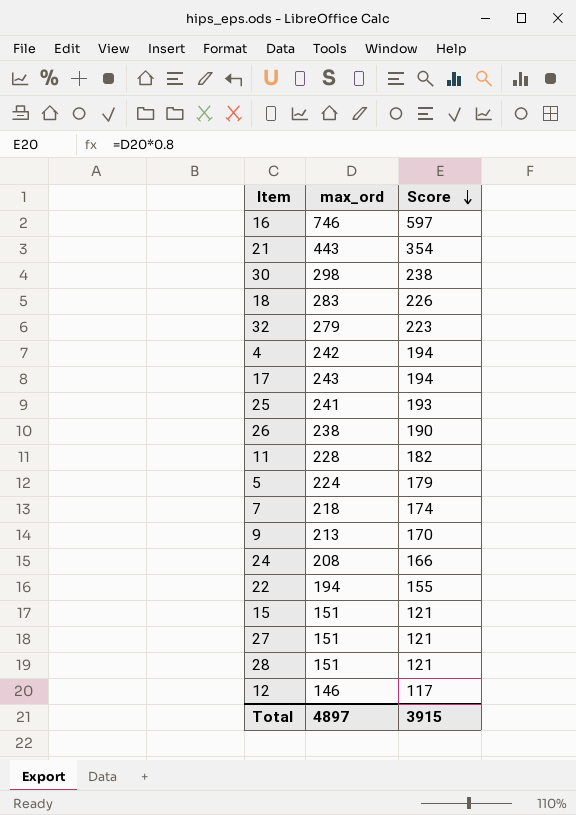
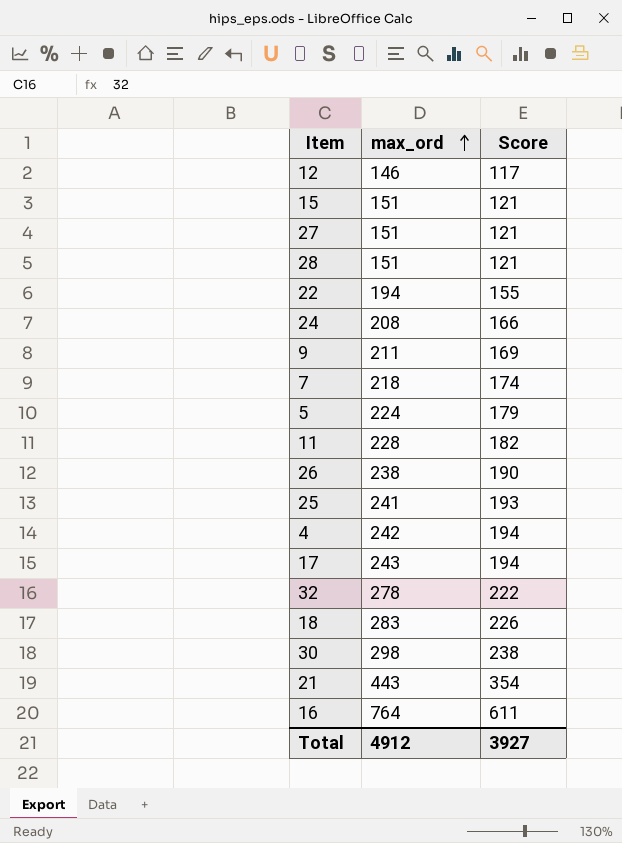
row order: Score descending -> max_ord ascending
9 | max_ord: 213 -> 211
9 | Score: 170 -> 169
32 | max_ord: 279 -> 278
32 | Score: 223 -> 222
16 | max_ord: 746 -> 764
16 | Score: 597 -> 611
Total | max_ord: 4897 -> 4912
Total | Score: 3915 -> 3927

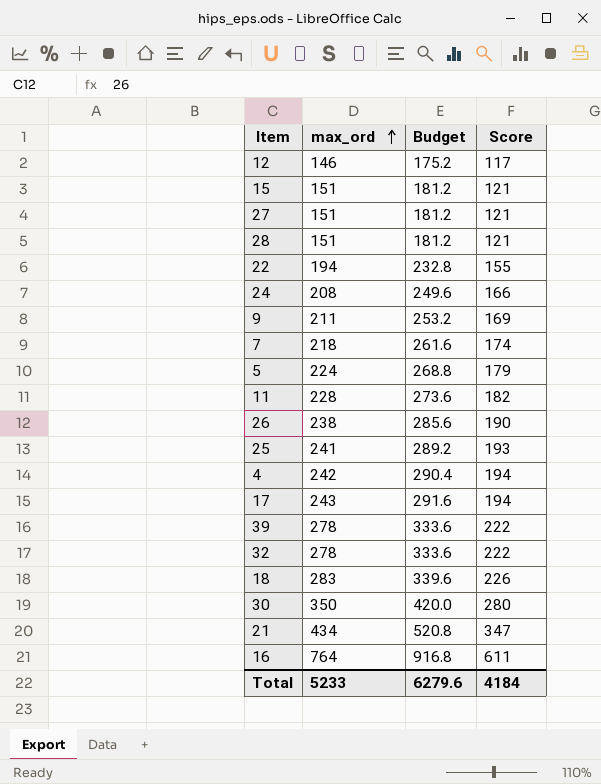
column Budget | formula: none -> [max_ord] * 1.2
row 39: none -> 278 | 333.6 | 222
30 | max_ord: 298 -> 350
30 | Score: 238 -> 280
21 | max_ord: 443 -> 434
21 | Score: 354 -> 347
Total | max_ord: 4912 -> 5233
Total | Score: 3927 -> 4184

